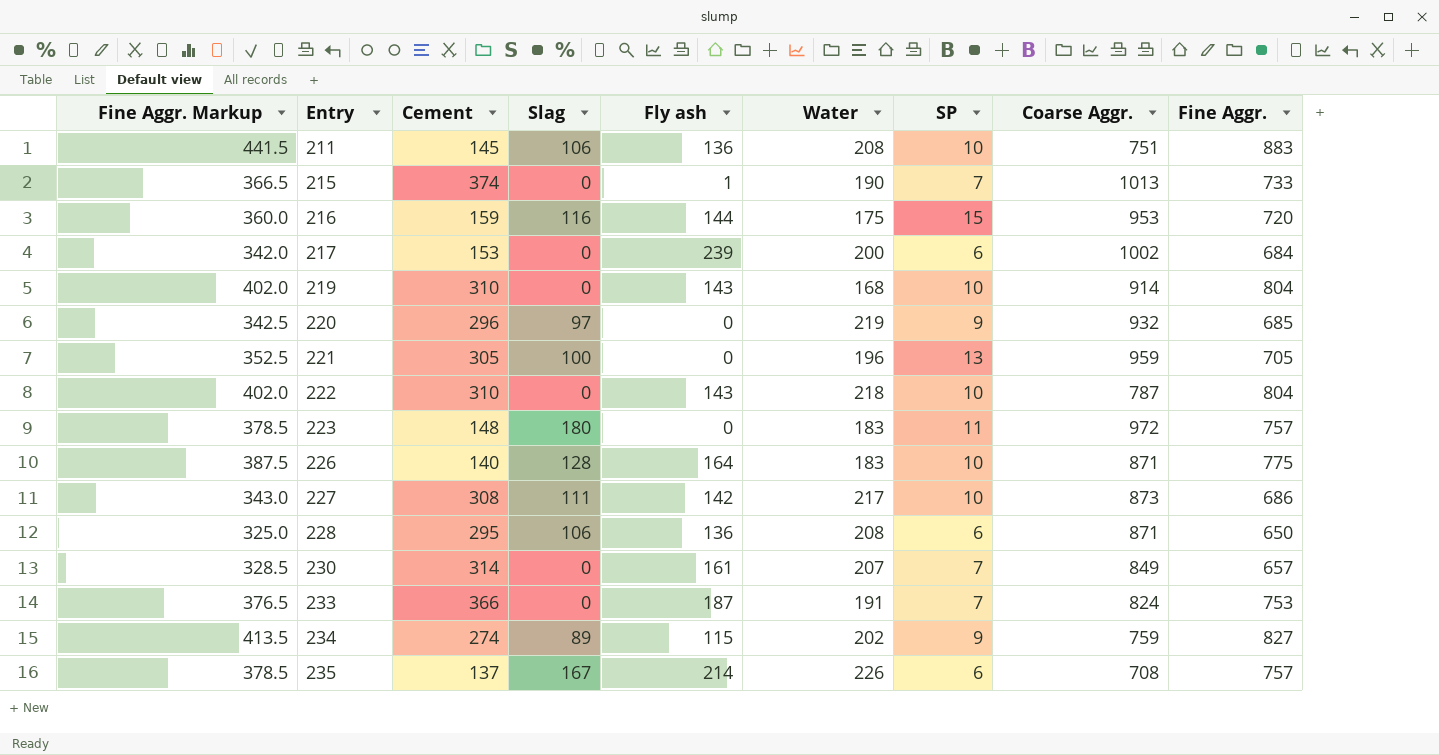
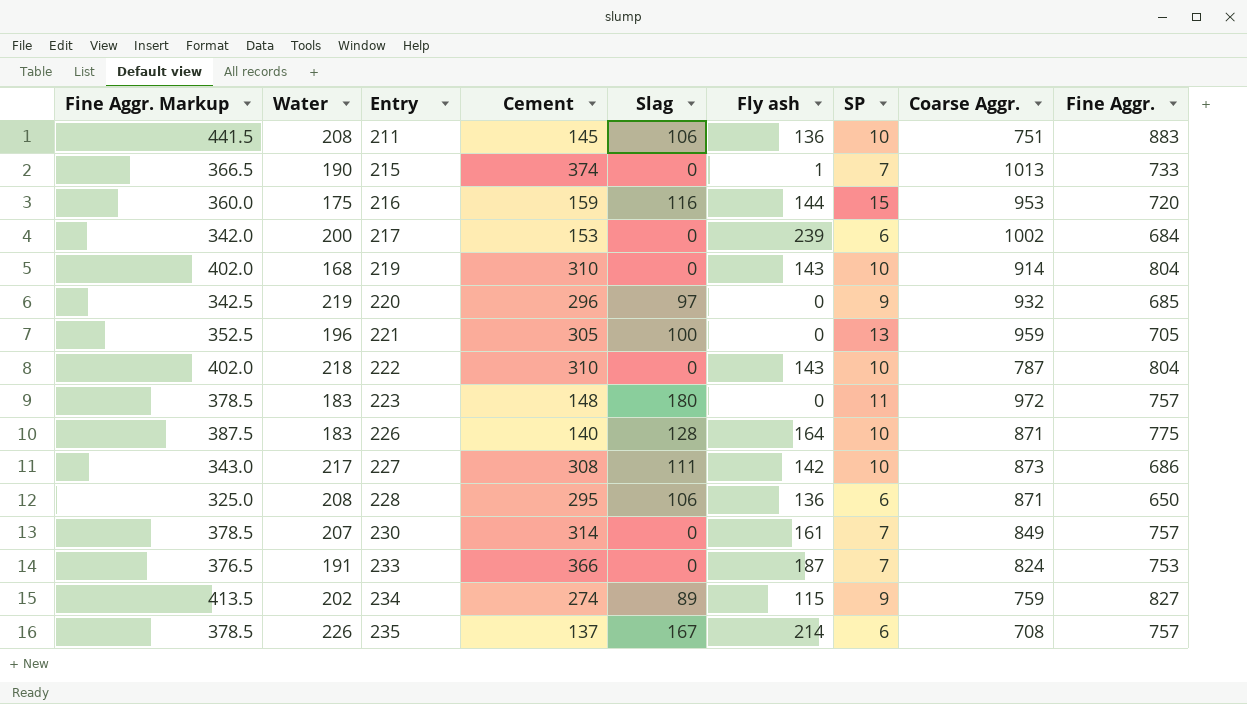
column Water | position: 6 -> 2
230 | Fine Aggr. Markup: 328.5 -> 378.5
230 | Fine Aggr.: 657 -> 757

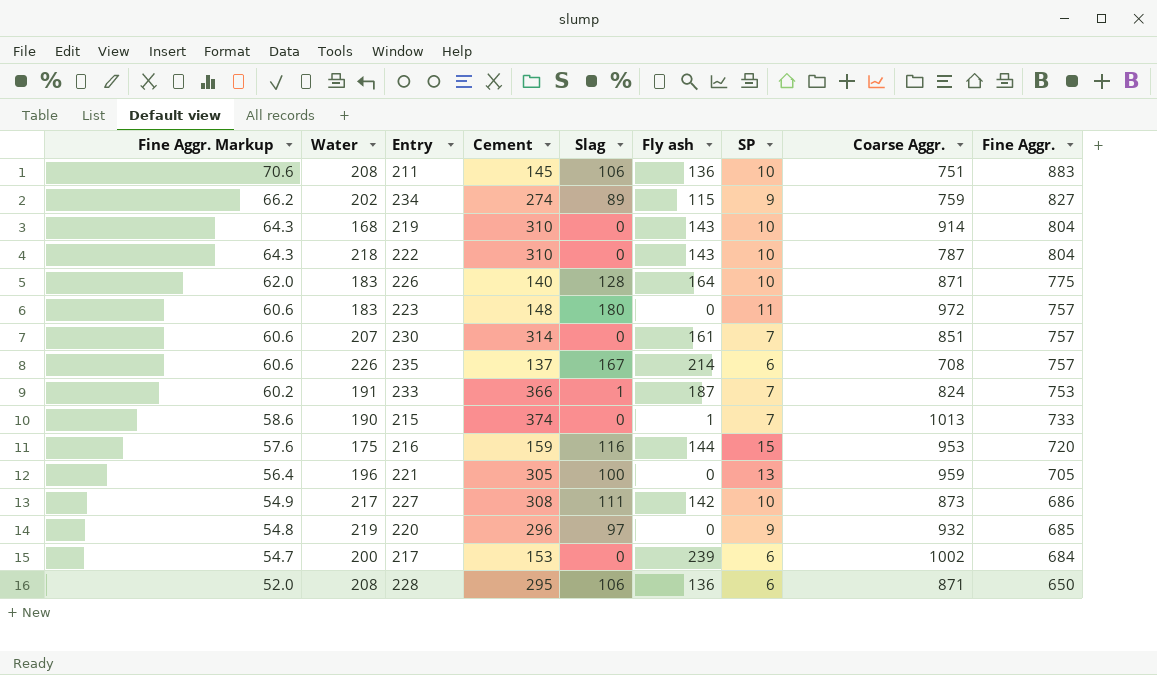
row order: Entry ascending -> Fine Aggr. Markup descending
column Fine Aggr. Markup | formula: [Fine Aggr.] * 0.5 -> [Fine Aggr.] * 0.08
230 | Coarse Aggr.: 849 -> 851
233 | Slag: 0 -> 1

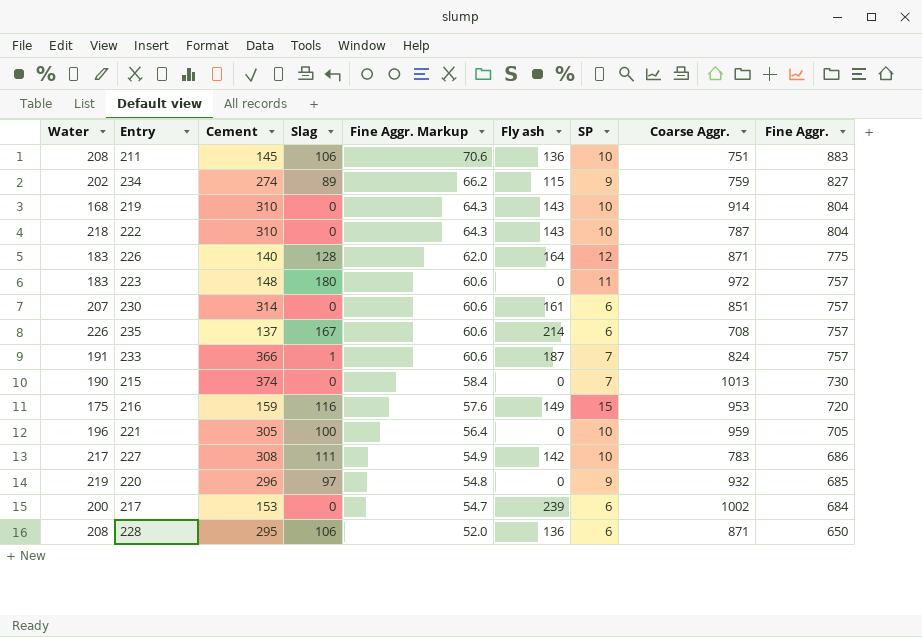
column Fine Aggr. Markup | position: 1 -> 5
226 | SP: 10 -> 12
230 | SP: 7 -> 6
233 | Fine Aggr. Markup: 60.2 -> 60.6
233 | Fine Aggr.: 753 -> 757
215 | Fine Aggr. Markup: 58.6 -> 58.4
215 | Fly ash: 1 -> 0
215 | Fine Aggr.: 733 -> 730
216 | Fly ash: 144 -> 149
221 | SP: 13 -> 10
227 | Coarse Aggr.: 873 -> 783

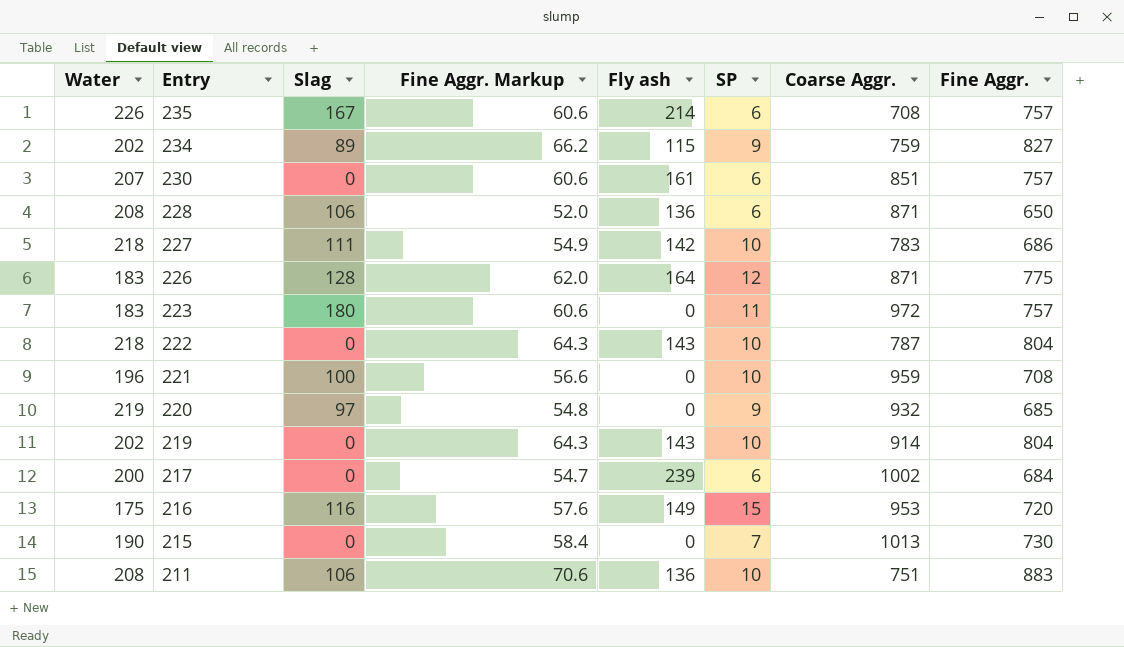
row order: Fine Aggr. Markup descending -> Entry descending
column Cement | position: 3 -> none
row 233: 191 | 366 | 1 | 60.6 | 187 | 7 | 824 | 757 -> none
227 | Water: 217 -> 218
221 | Fine Aggr. Markup: 56.4 -> 56.6
221 | Fine Aggr.: 705 -> 708
219 | Water: 168 -> 202

